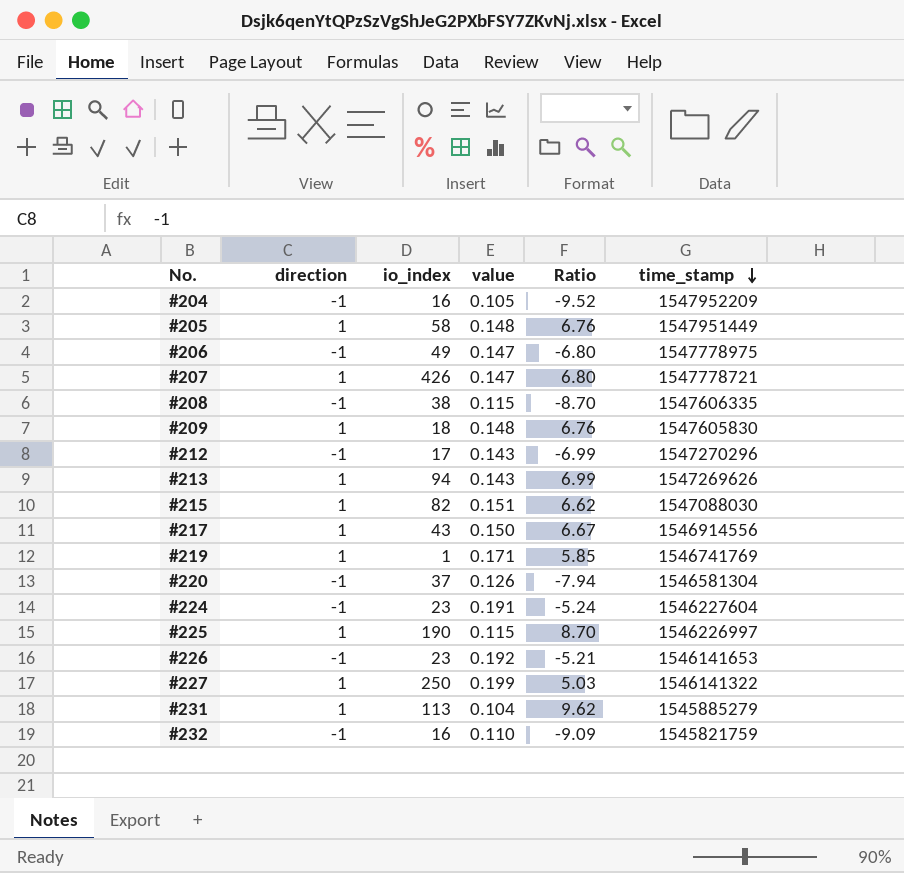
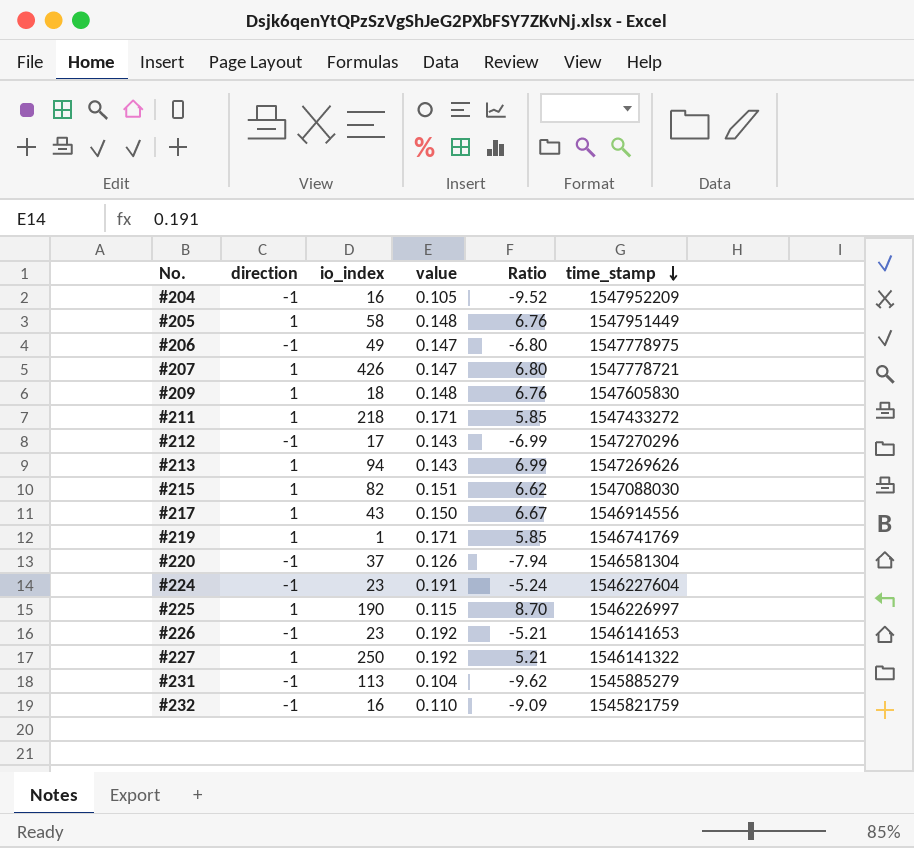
row #208: -1 | 38 | 0.115 | -8.70 | 1547606335 -> none
row #211: none -> 1 | 218 | 0.171 | 5.85 | 1547433272
#227 | value: 0.199 -> 0.192
#227 | Ratio: 5.03 -> 5.21
#231 | direction: 1 -> -1
#231 | Ratio: 9.62 -> -9.62

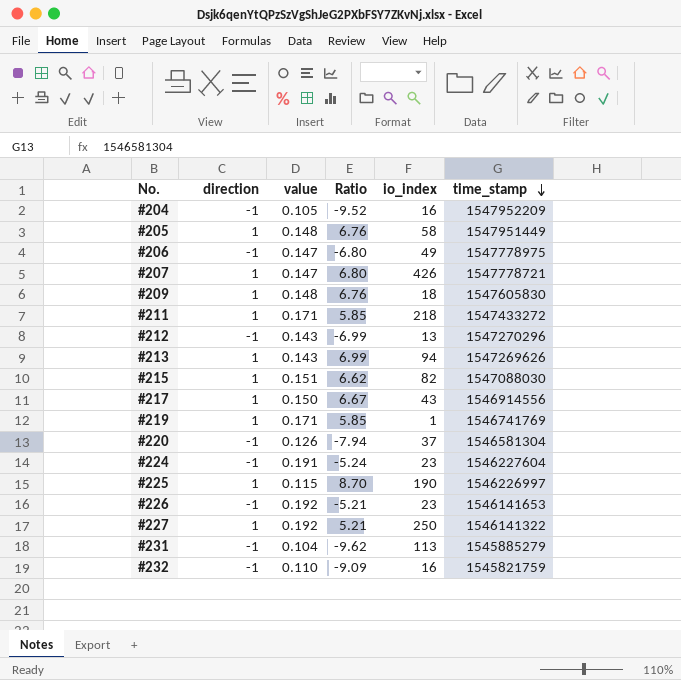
column io_index | position: 3 -> 5
#212 | io_index: 17 -> 13

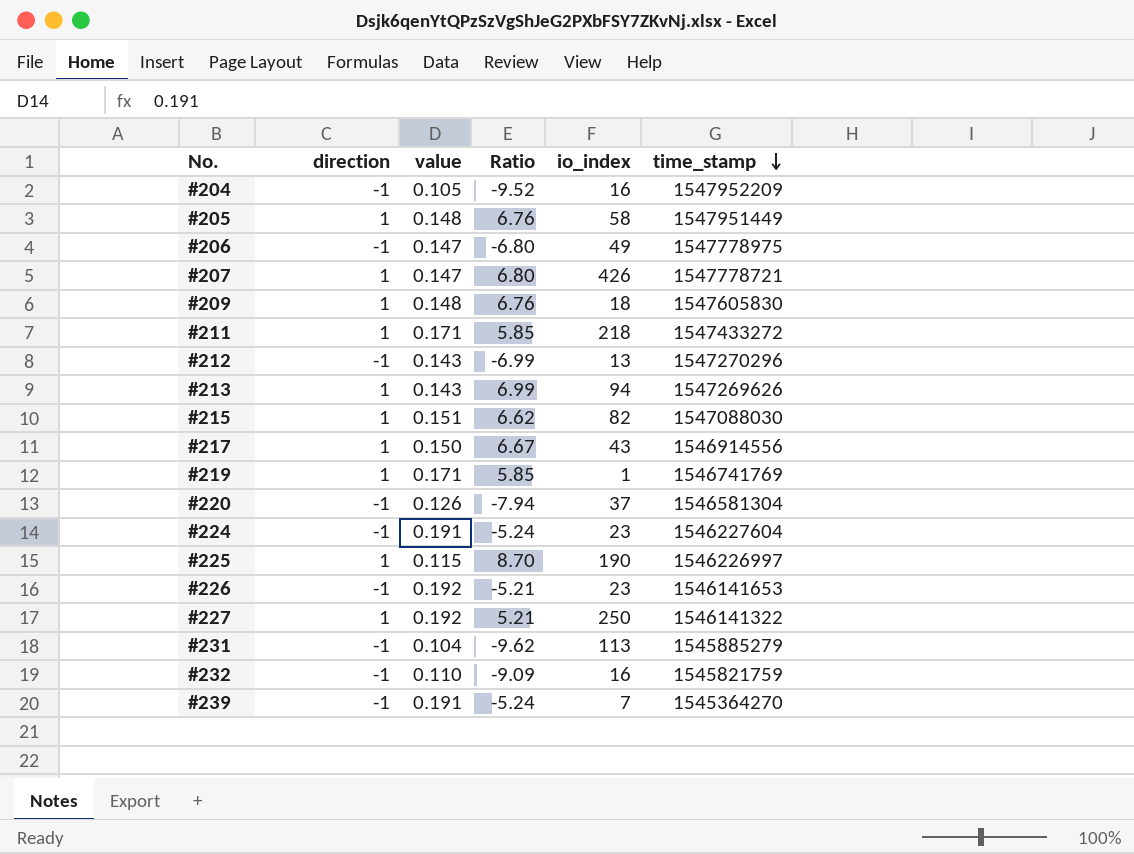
row #239: none -> -1 | 0.191 | -5.24 | 7 | 1545364270

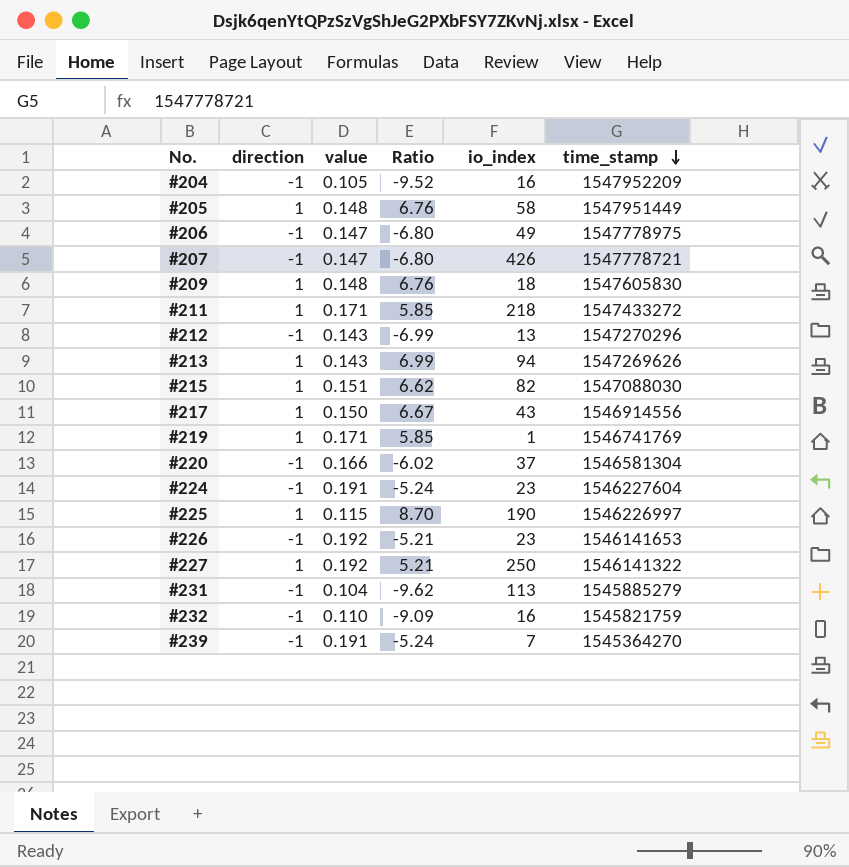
#207 | direction: 1 -> -1
#207 | Ratio: 6.80 -> -6.80
#220 | value: 0.126 -> 0.166
#220 | Ratio: -7.94 -> -6.02

